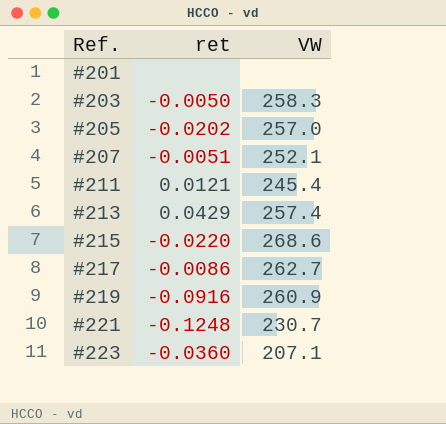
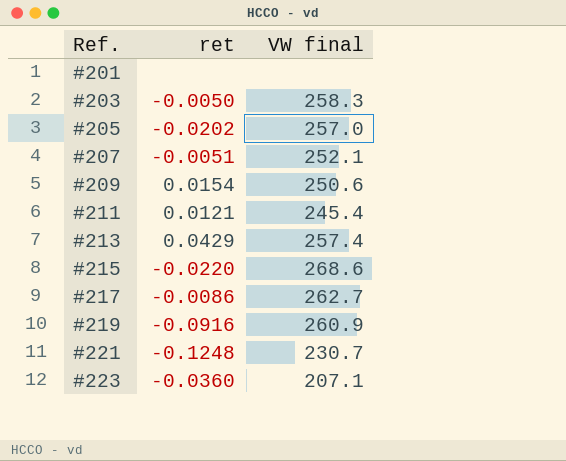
column name: VW -> VW final
row #209: none -> 0.0154 | 250.6

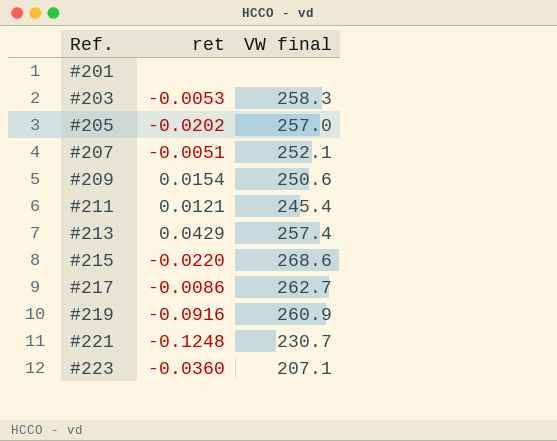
#203 | ret: -0.0050 -> -0.0053

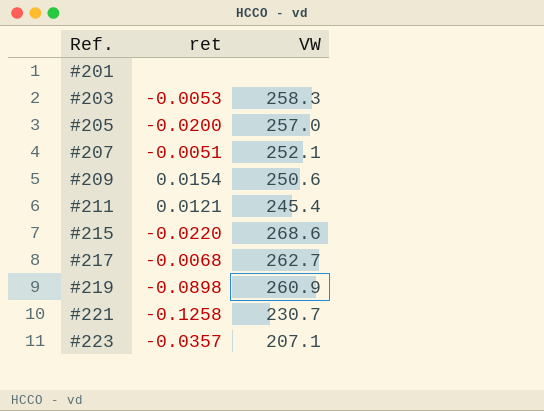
column name: VW final -> VW
row #213: 0.0429 | 257.4 -> none
#205 | ret: -0.0202 -> -0.0200
#217 | ret: -0.0086 -> -0.0068
#219 | ret: -0.0916 -> -0.0898
#221 | ret: -0.1248 -> -0.1258
#223 | ret: -0.0360 -> -0.0357

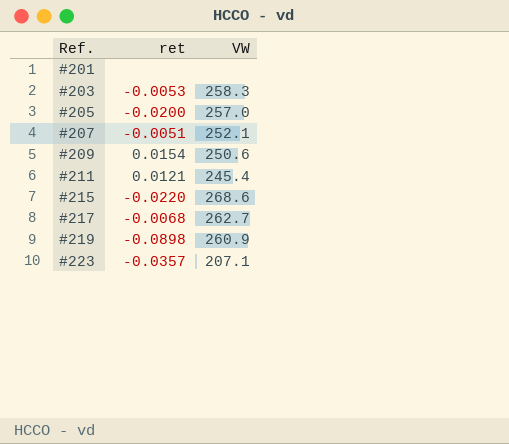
row #221: -0.1258 | 230.7 -> none

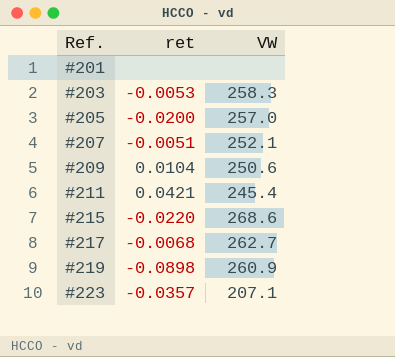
#209 | ret: 0.0154 -> 0.0104
#211 | ret: 0.0121 -> 0.0421

